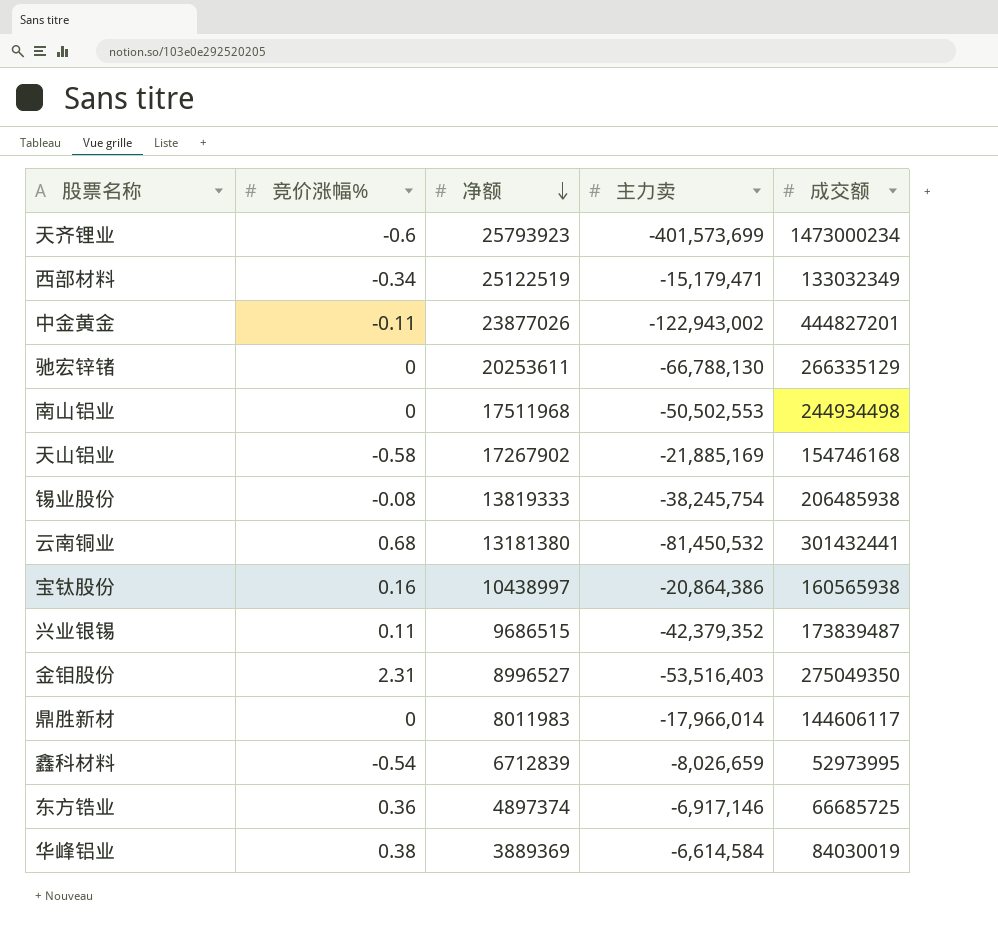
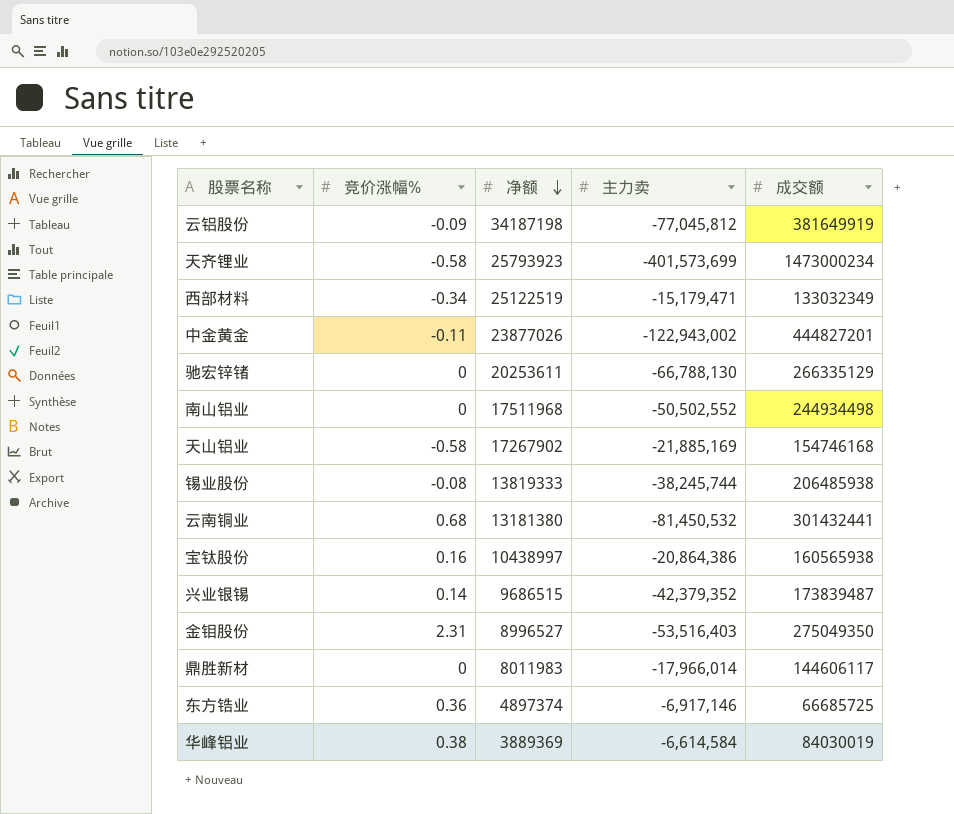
row 鑫科材料: -0.54 | 6712839 | -8,026,659 | 52973995 -> none
row 云铝股份: none -> -0.09 | 34187198 | -77,045,812 | 381649919
天齐锂业 | 竞价涨幅%: -0.6 -> -0.58
南山铝业 | 主力卖: -50,502,553 -> -50,502,552
锡业股份 | 主力卖: -38,245,754 -> -38,245,744
兴业银锡 | 竞价涨幅%: 0.11 -> 0.14

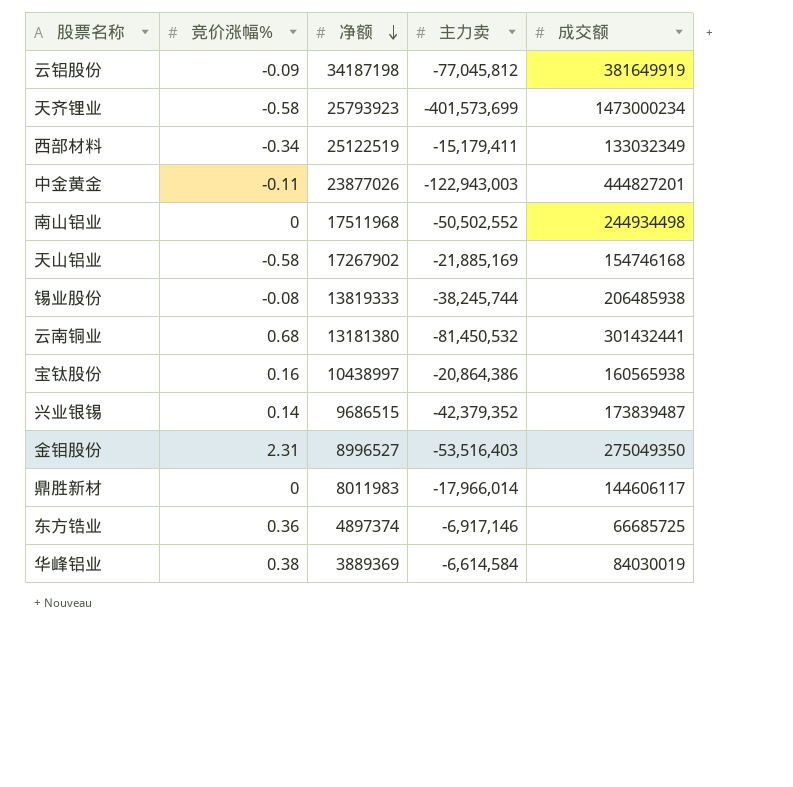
row 驰宏锌锗: 0 | 20253611 | -66,788,130 | 266335129 -> none
西部材料 | 主力卖: -15,179,471 -> -15,179,411
中金黄金 | 主力卖: -122,943,002 -> -122,943,003

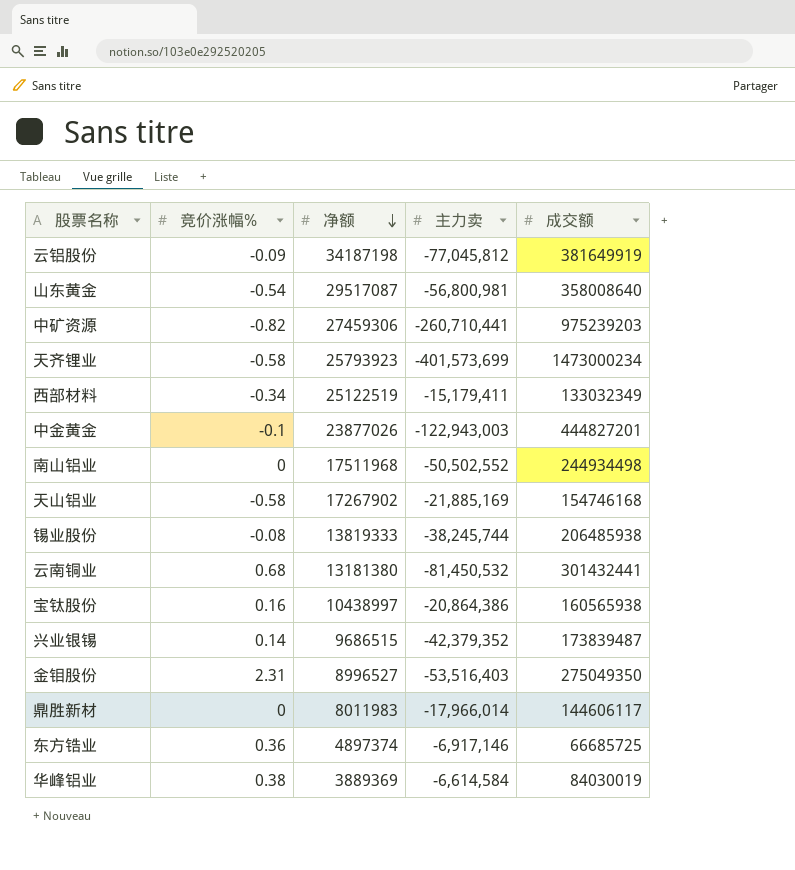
row 山东黄金: none -> -0.54 | 29517087 | -56,800,981 | 358008640
row 中矿资源: none -> -0.82 | 27459306 | -260,710,441 | 975239203
中金黄金 | 竞价涨幅%: -0.11 -> -0.1

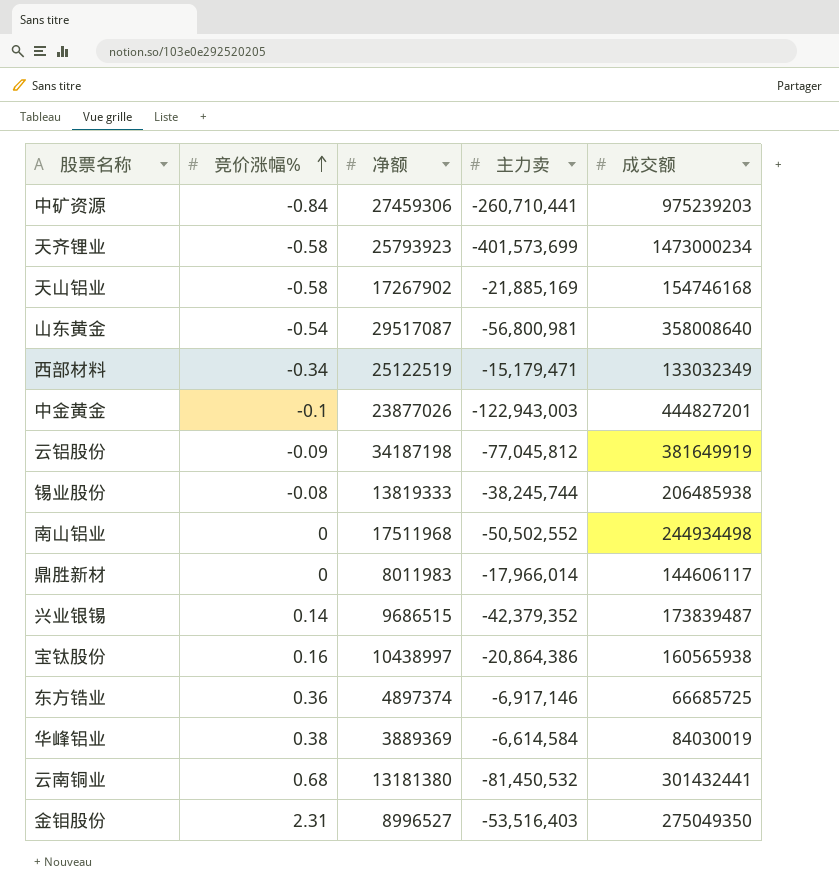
row order: 净额 descending -> 竞价涨幅% ascending
中矿资源 | 竞价涨幅%: -0.82 -> -0.84
西部材料 | 主力卖: -15,179,411 -> -15,179,471

